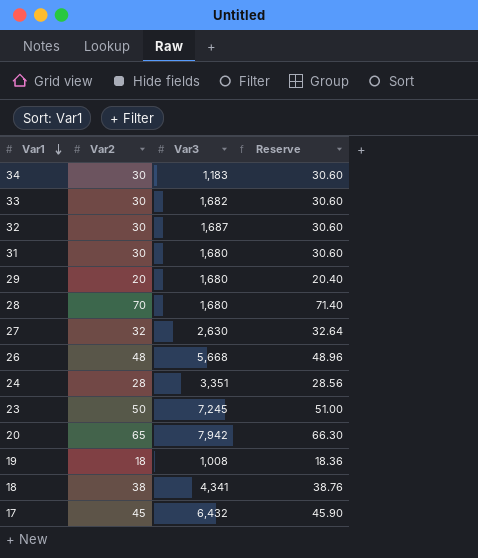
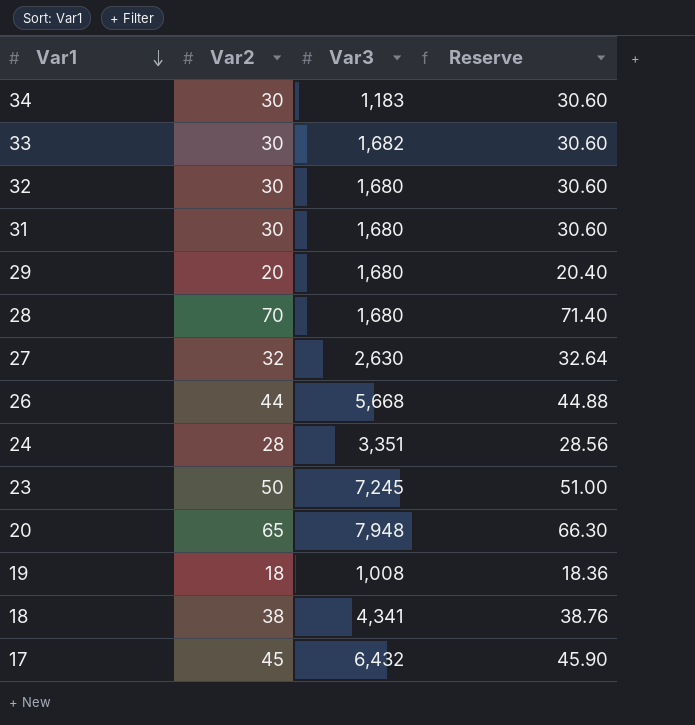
32 | Var3: 1,687 -> 1,680
26 | Var2: 48 -> 44
26 | Reserve: 48.96 -> 44.88
20 | Var3: 7,942 -> 7,948

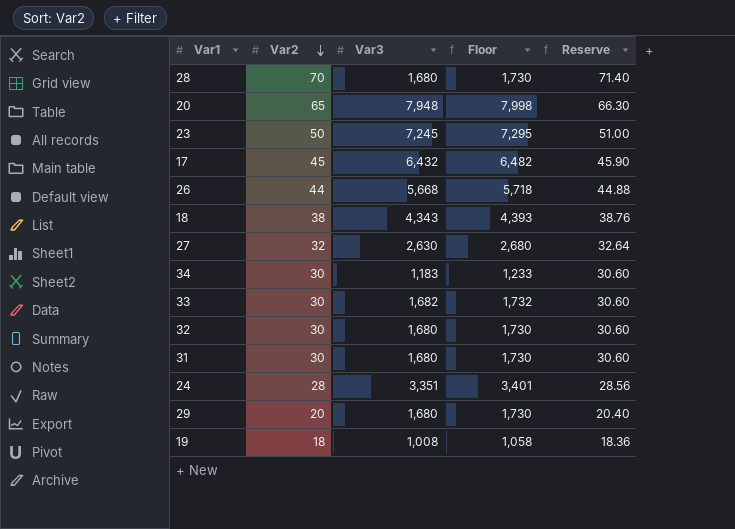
row order: Var1 descending -> Var2 descending
column Floor | formula: none -> [Var3] + 50
18 | Var3: 4,341 -> 4,343

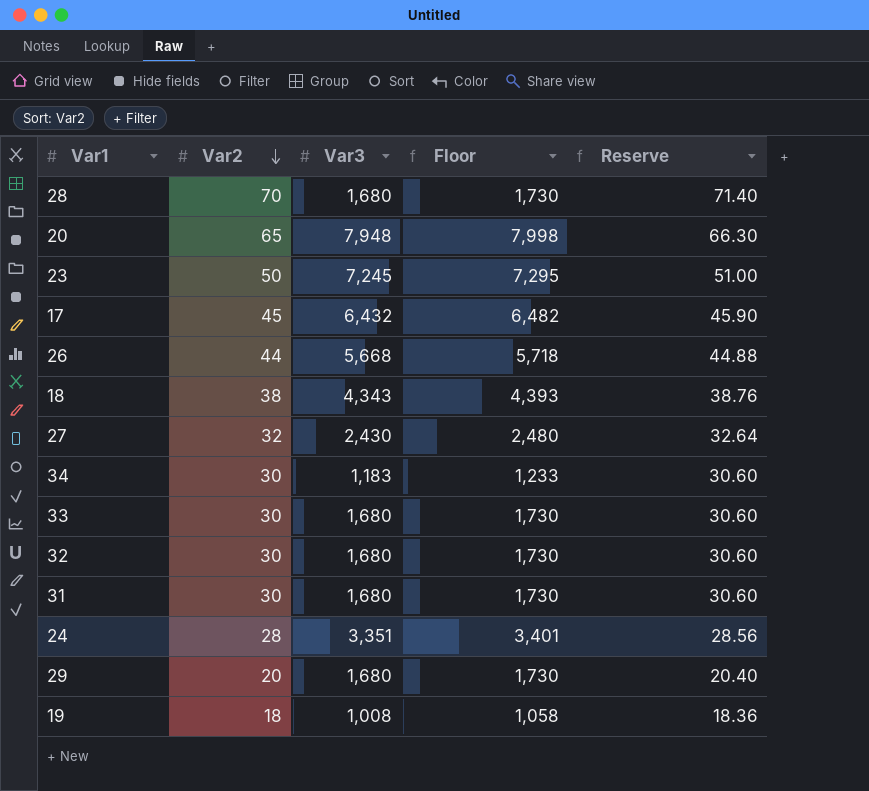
27 | Var3: 2,630 -> 2,430
27 | Floor: 2,680 -> 2,480
33 | Var3: 1,682 -> 1,680
33 | Floor: 1,732 -> 1,730

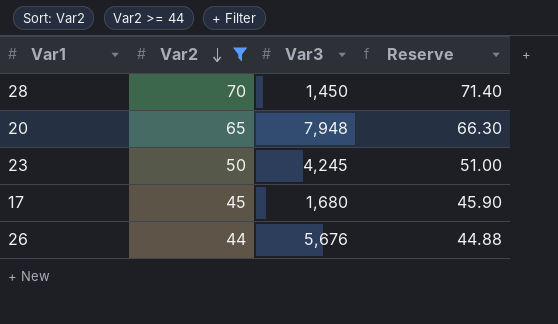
filter: none -> Var2 >= 44
column Floor | formula: [Var3] + 50 -> none
28 | Var3: 1,680 -> 1,450
23 | Var3: 7,245 -> 4,245
17 | Var3: 6,432 -> 1,680
26 | Var3: 5,668 -> 5,676

